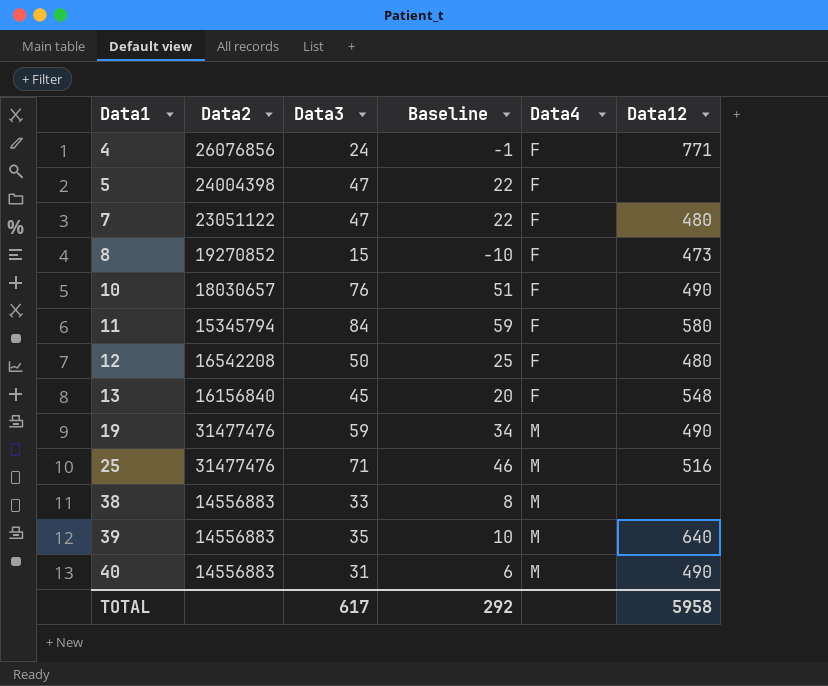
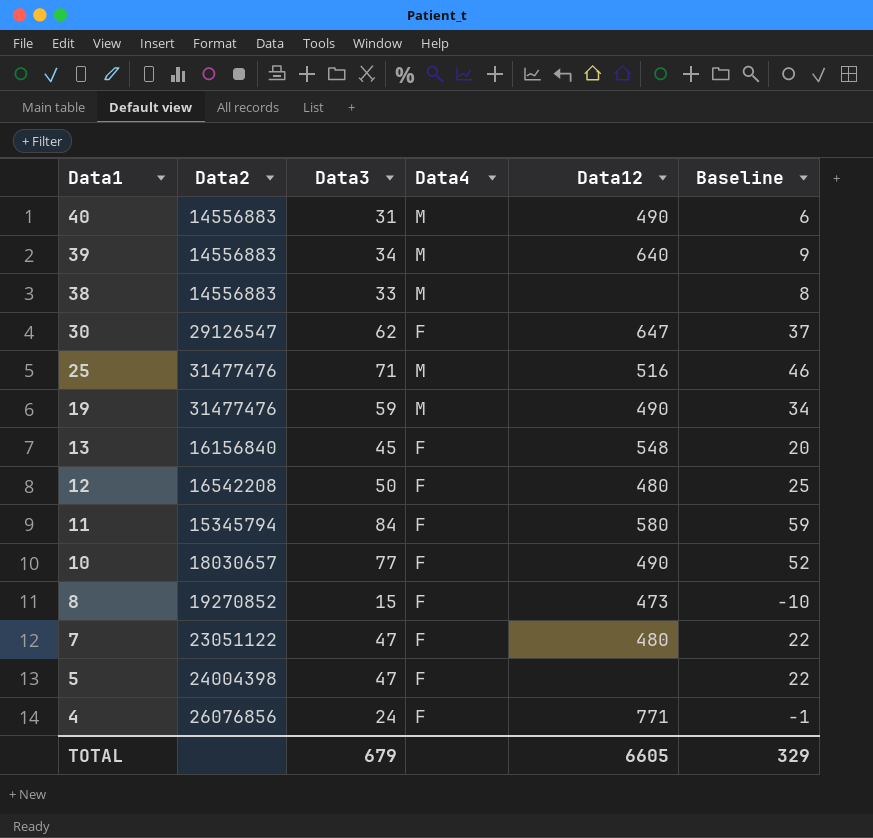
row order: Data1 ascending -> Data1 descending
column Baseline | position: 4 -> 6
39 | Data3: 35 -> 34
39 | Baseline: 10 -> 9
row 30: none -> 29126547 | 62 | F | 647 | 37
10 | Data3: 76 -> 77
10 | Baseline: 51 -> 52
TOTAL | Data3: 617 -> 679
TOTAL | Data12: 5958 -> 6605
TOTAL | Baseline: 292 -> 329

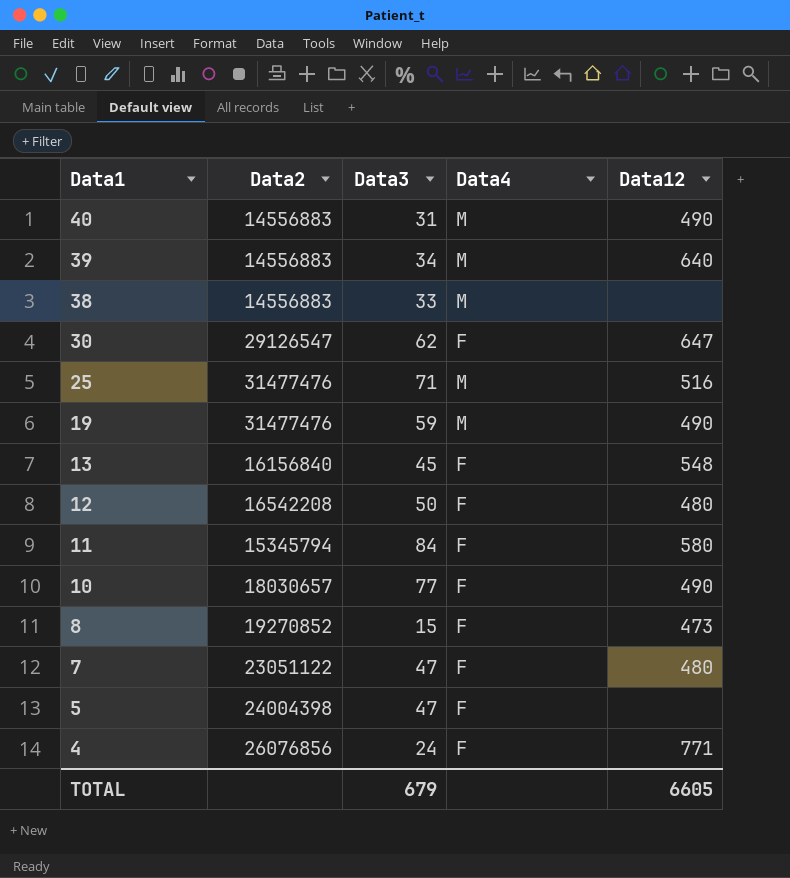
column Baseline | formula: [Data3] - 25 -> none

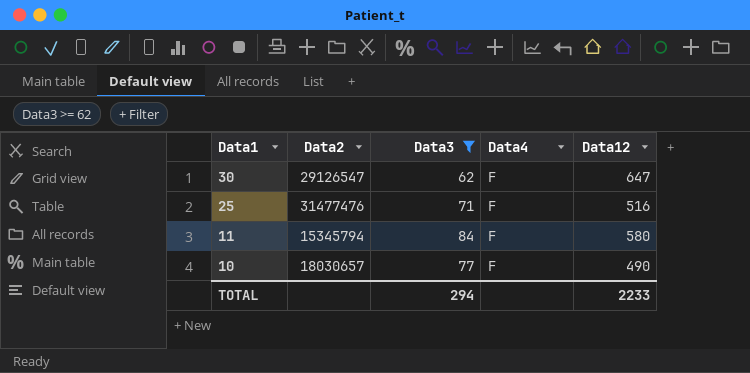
filter: none -> Data3 >= 62
25 | Data4: M -> F
TOTAL | Data3: 679 -> 294
TOTAL | Data12: 6605 -> 2233

